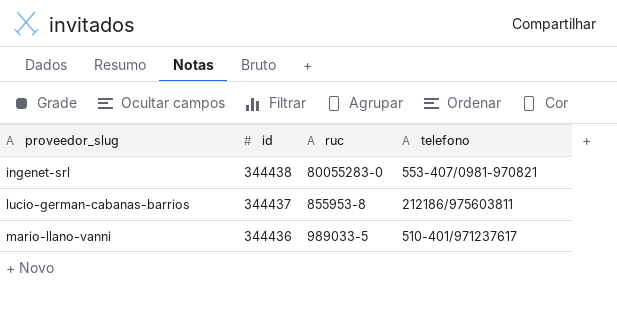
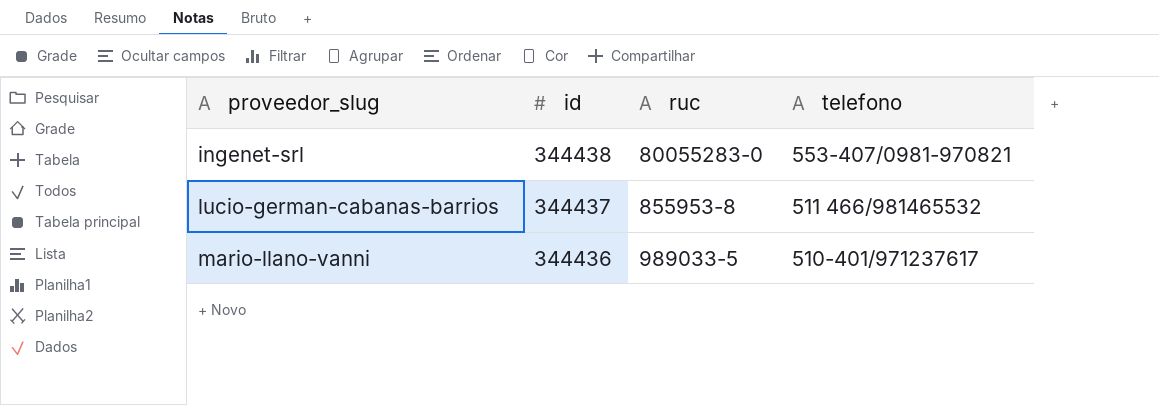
lucio-german-cabanas-barrios | telefono: 212186/975603811 -> 511 466/981465532

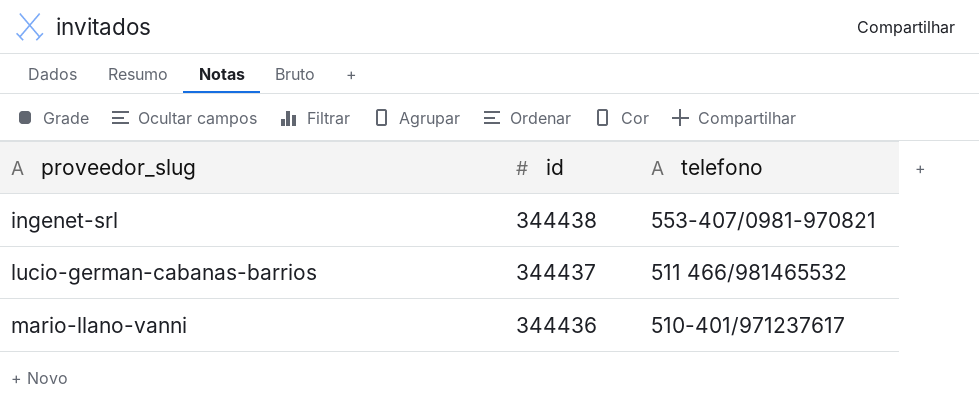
column ruc | position: 3 -> none

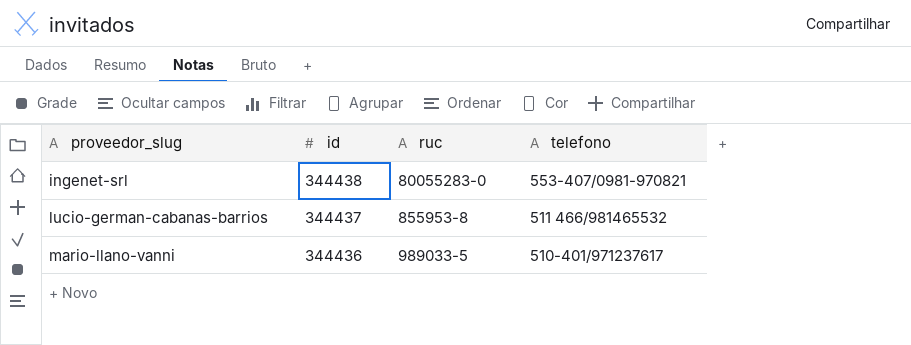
column ruc | position: none -> 3

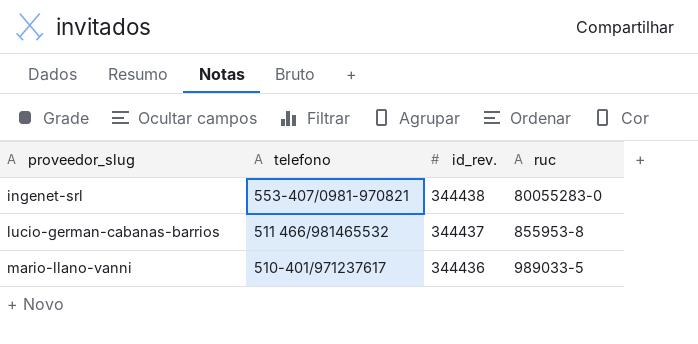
column telefono | position: 4 -> 2
column name: id -> id_rev.

